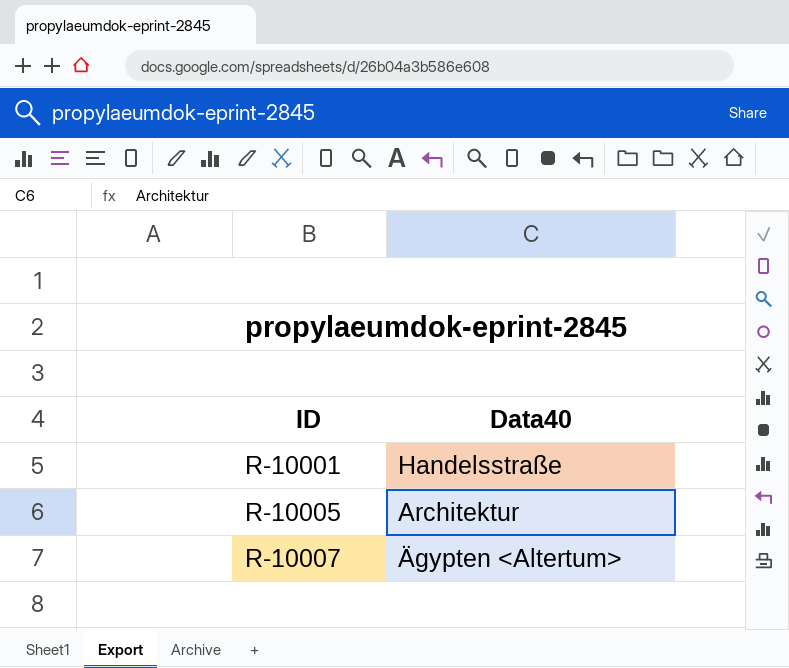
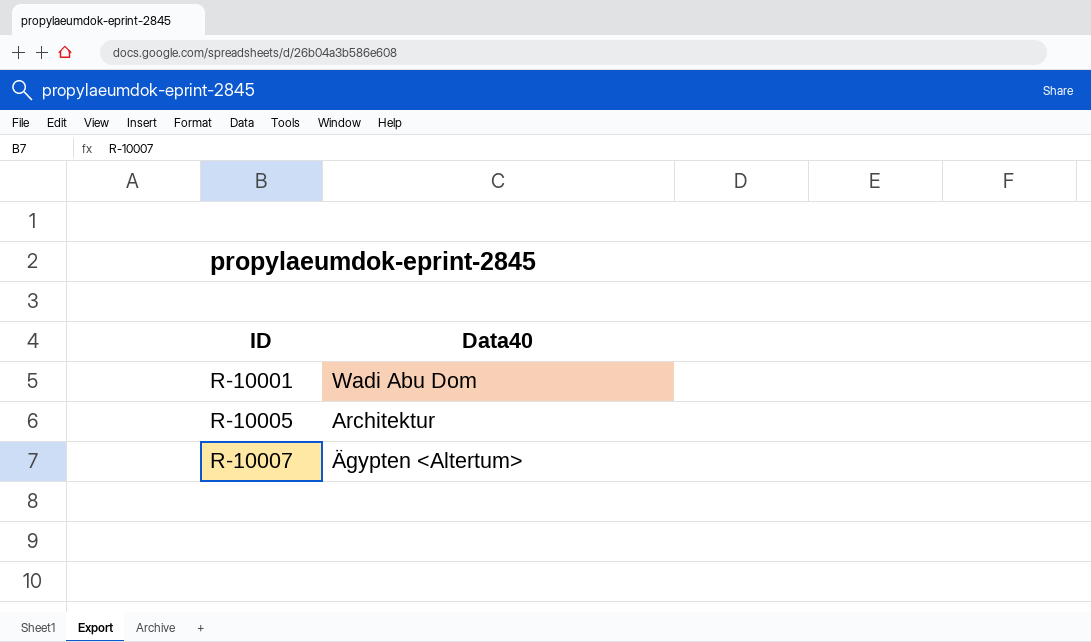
R-10001 | Data40: Handelsstraße -> Wadi Abu Dom

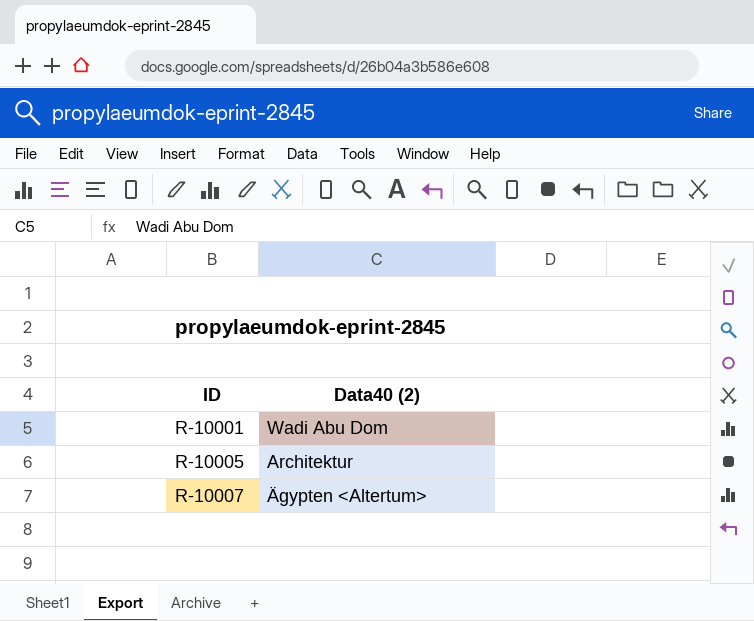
column name: Data40 -> Data40 (2)

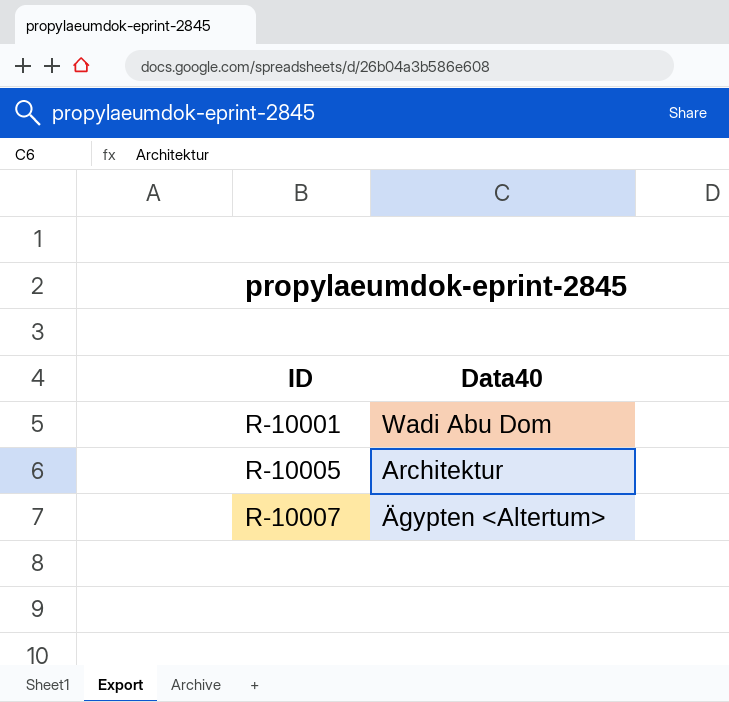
column name: Data40 (2) -> Data40

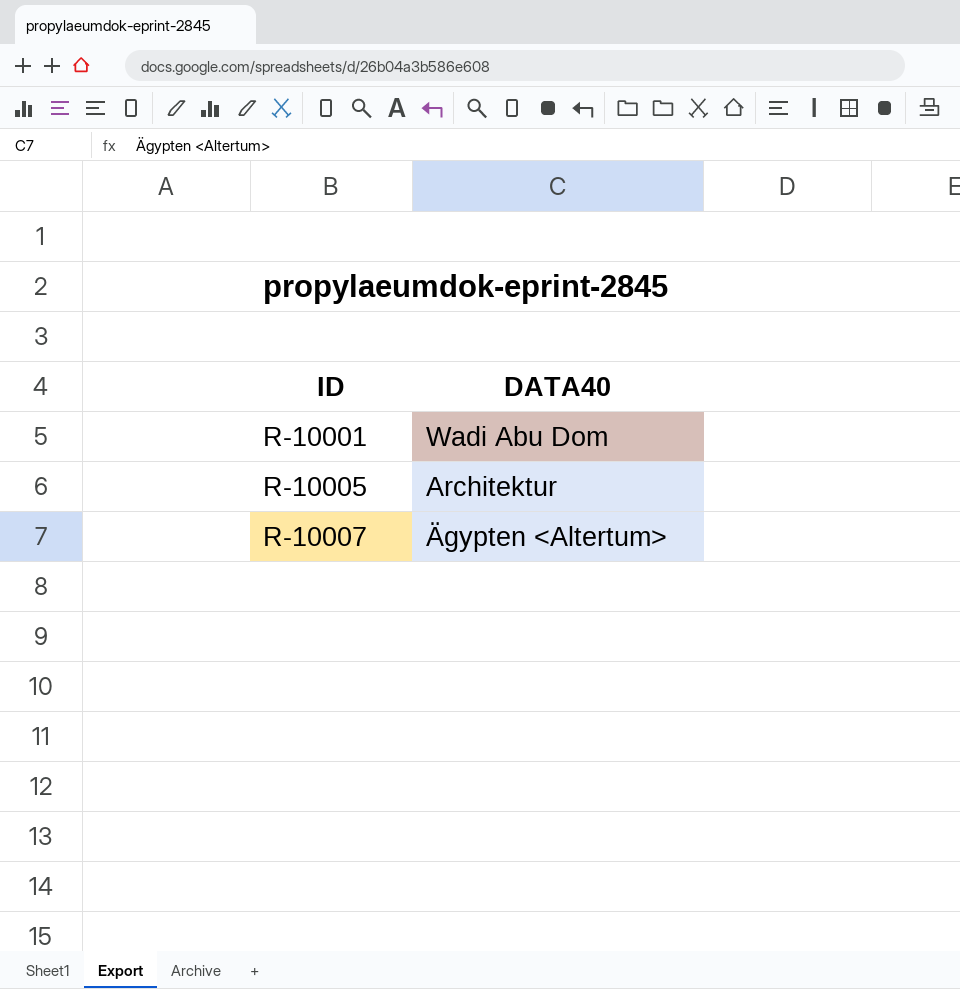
column name: Data40 -> DATA40

